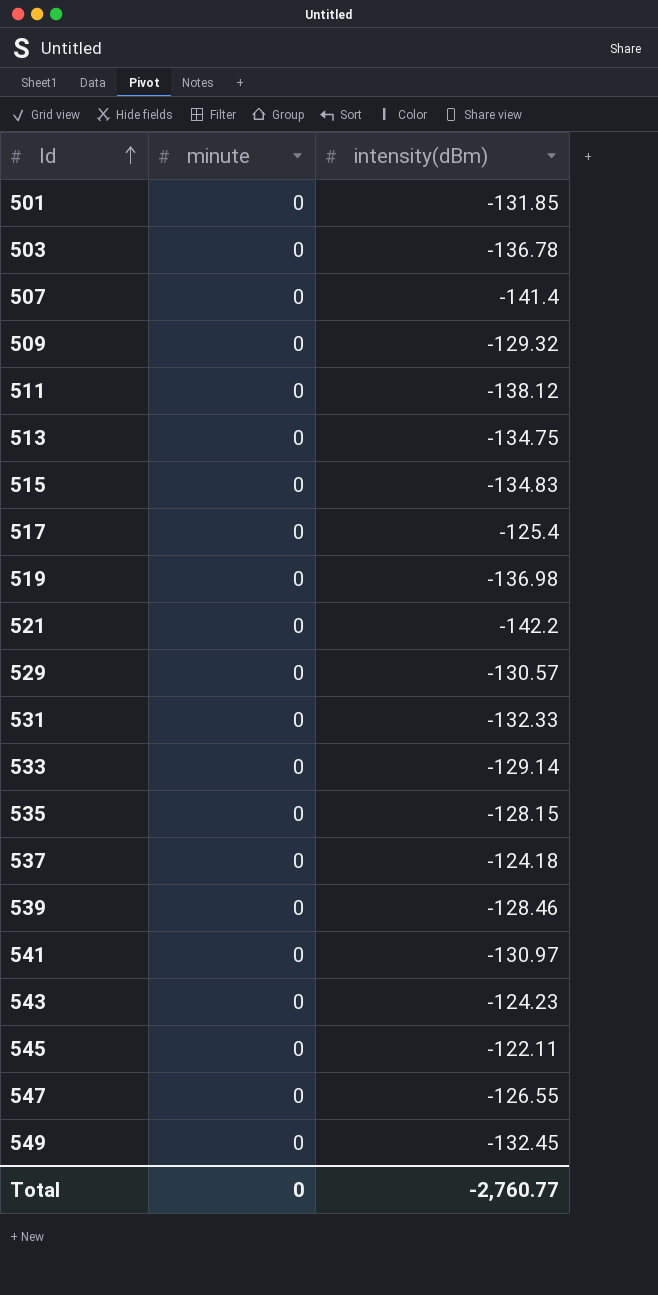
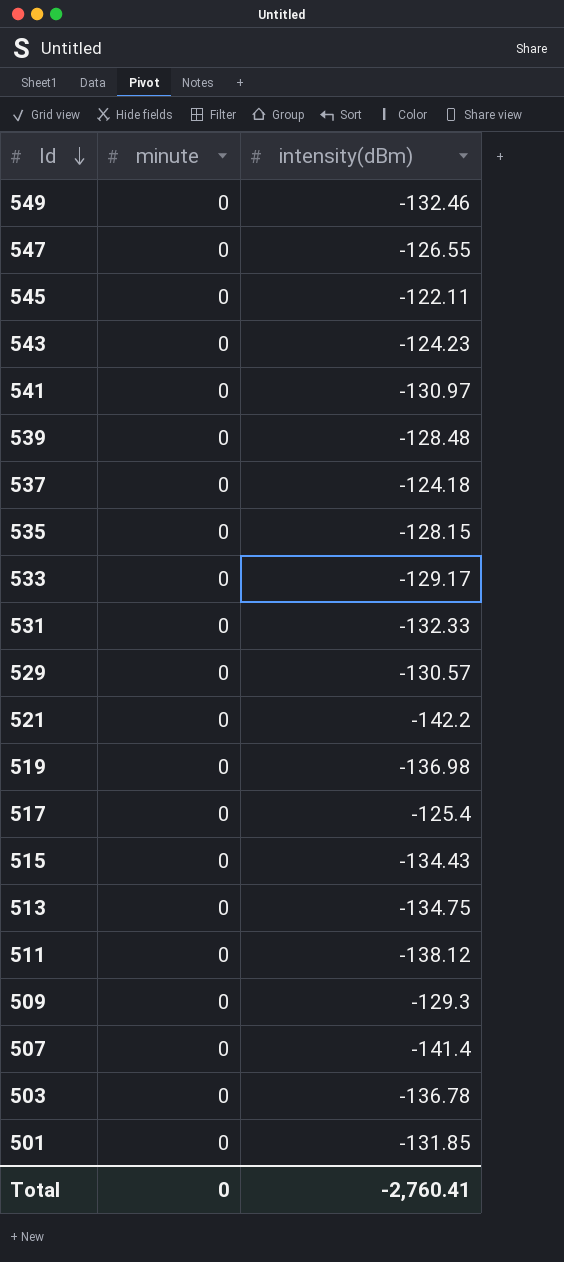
row order: Id ascending -> Id descending
549 | intensity(dBm): -132.45 -> -132.46
539 | intensity(dBm): -128.46 -> -128.48
533 | intensity(dBm): -129.14 -> -129.17
515 | intensity(dBm): -134.83 -> -134.43
509 | intensity(dBm): -129.32 -> -129.3
Total | intensity(dBm): -2,760.77 -> -2,760.41

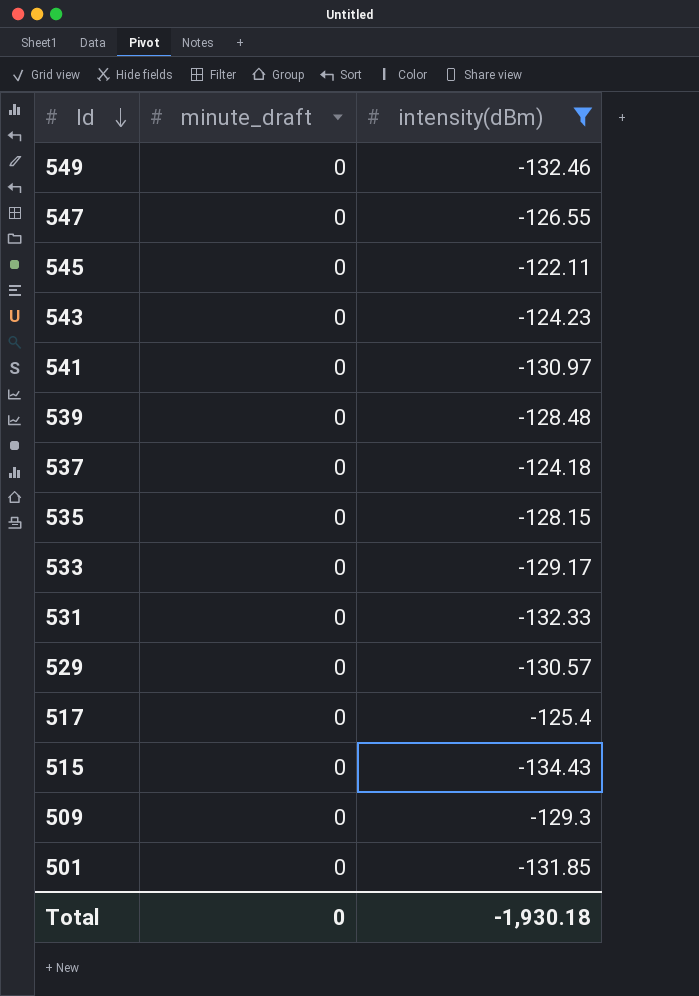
filter: none -> intensity(dBm) >= -134.43
column name: minute -> minute_draft
Total | intensity(dBm): -2,760.41 -> -1,930.18

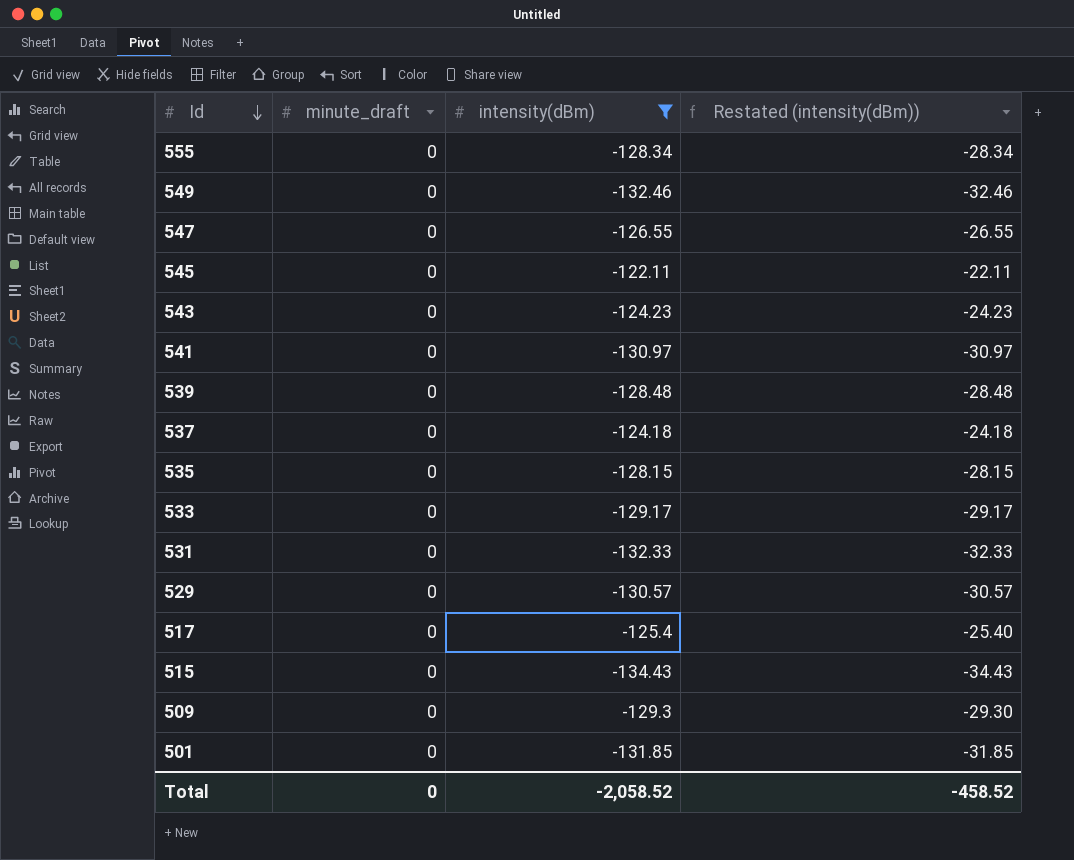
column Restated (intensity(dBm)) | formula: none -> [intensity(dBm)] + 100
row 555: none -> 0 | -128.34 | -28.34
Total | intensity(dBm): -1,930.18 -> -2,058.52

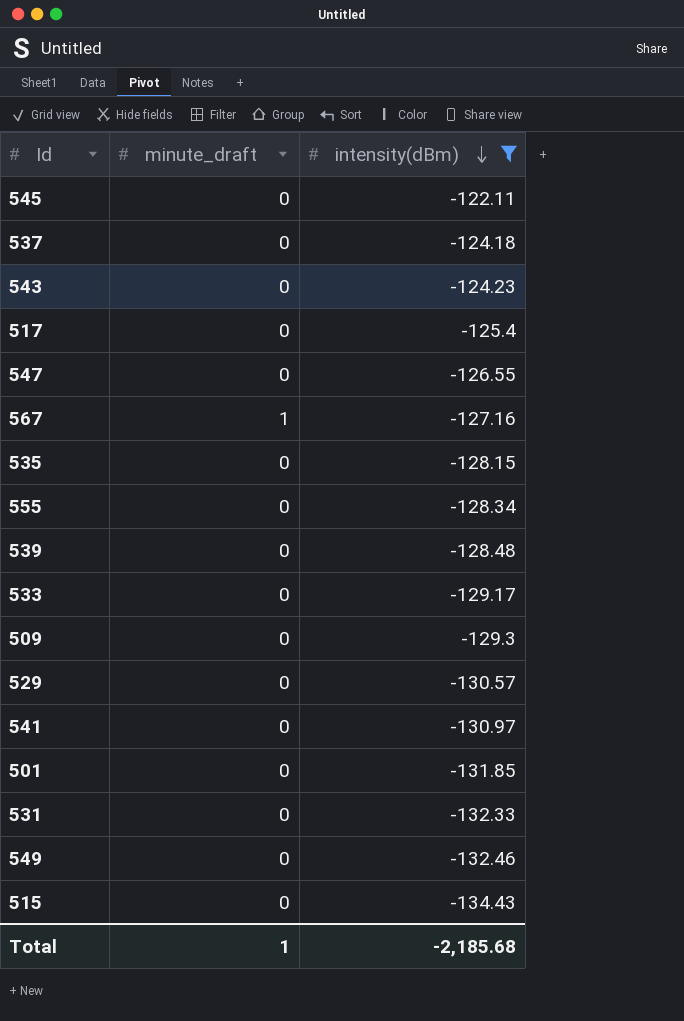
row order: Id descending -> intensity(dBm) descending
column Restated (intensity(dBm)) | formula: [intensity(dBm)] + 100 -> none
row 567: none -> 1 | -127.16
Total | minute_draft: 0 -> 1
Total | intensity(dBm): -2,058.52 -> -2,185.68

